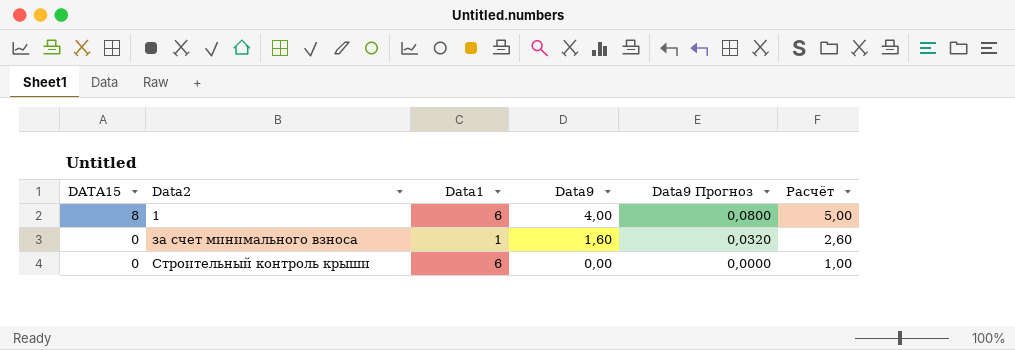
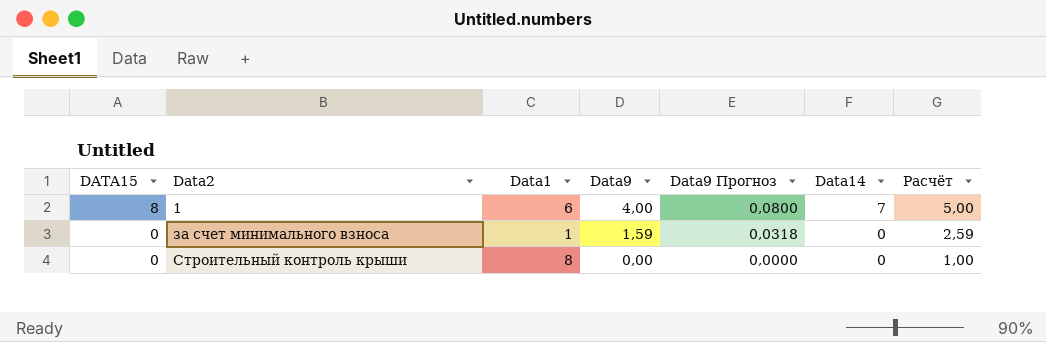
column Data14 | position: none -> 6
за счет минимального взноса | Data9: 1,60 -> 1,59
за счет минимального взноса | Data9 Прогноз: 0,0320 -> 0,0318
за счет минимального взноса | Расчёт: 2,60 -> 2,59
Строительный контроль крыши | Data1: 6 -> 8

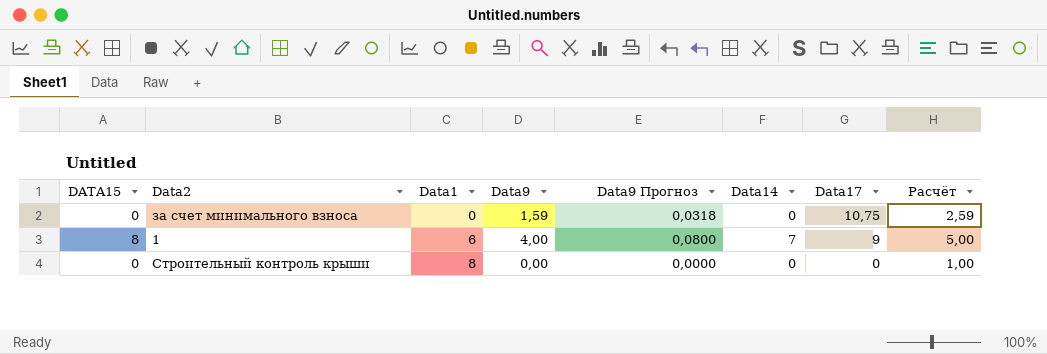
row order: DATA15 descending -> Data1 ascending
column Data17 | position: none -> 7
за счет минимального взноса | Data1: 1 -> 0

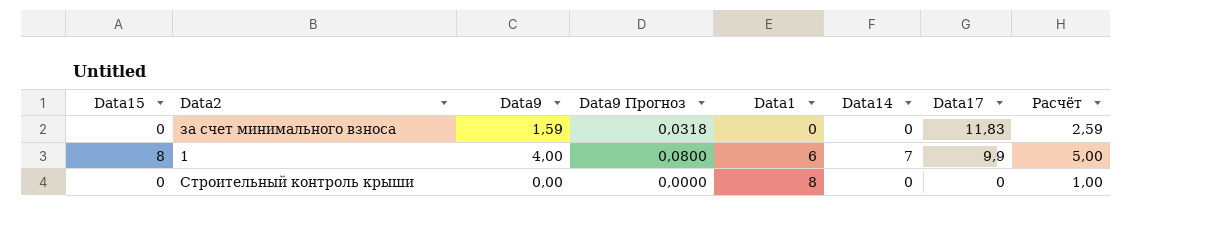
column name: DATA15 -> Data15
column Data1 | position: 3 -> 5
за счет минимального взноса | Data17: 10,75 -> 11,83
1 | Data17: 9 -> 9,9

